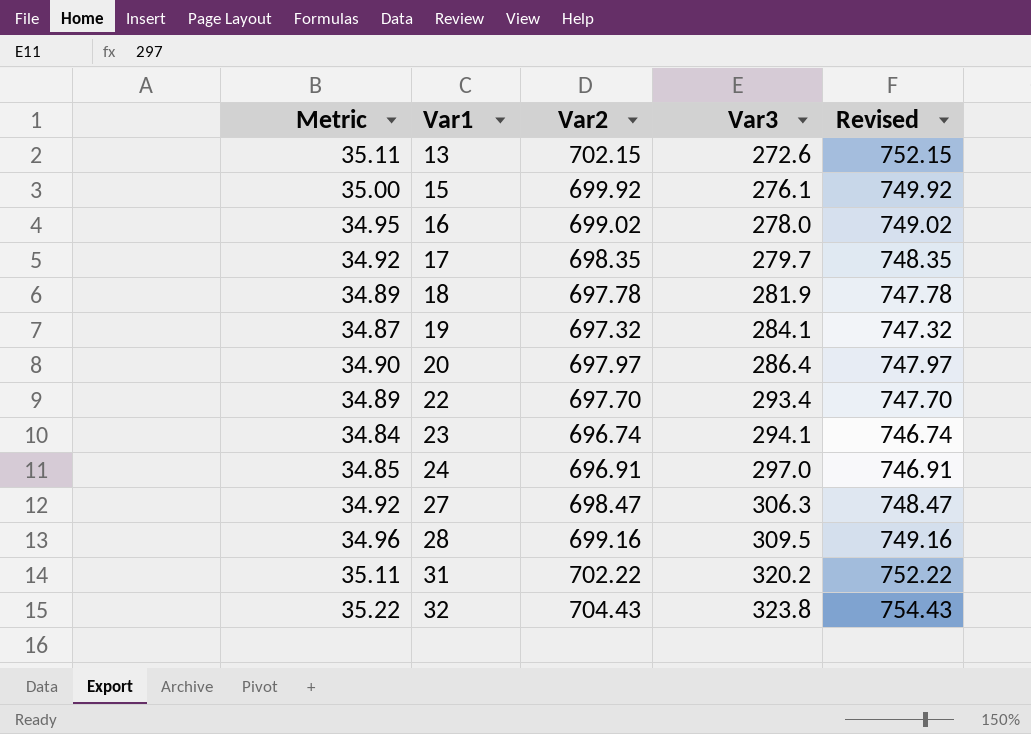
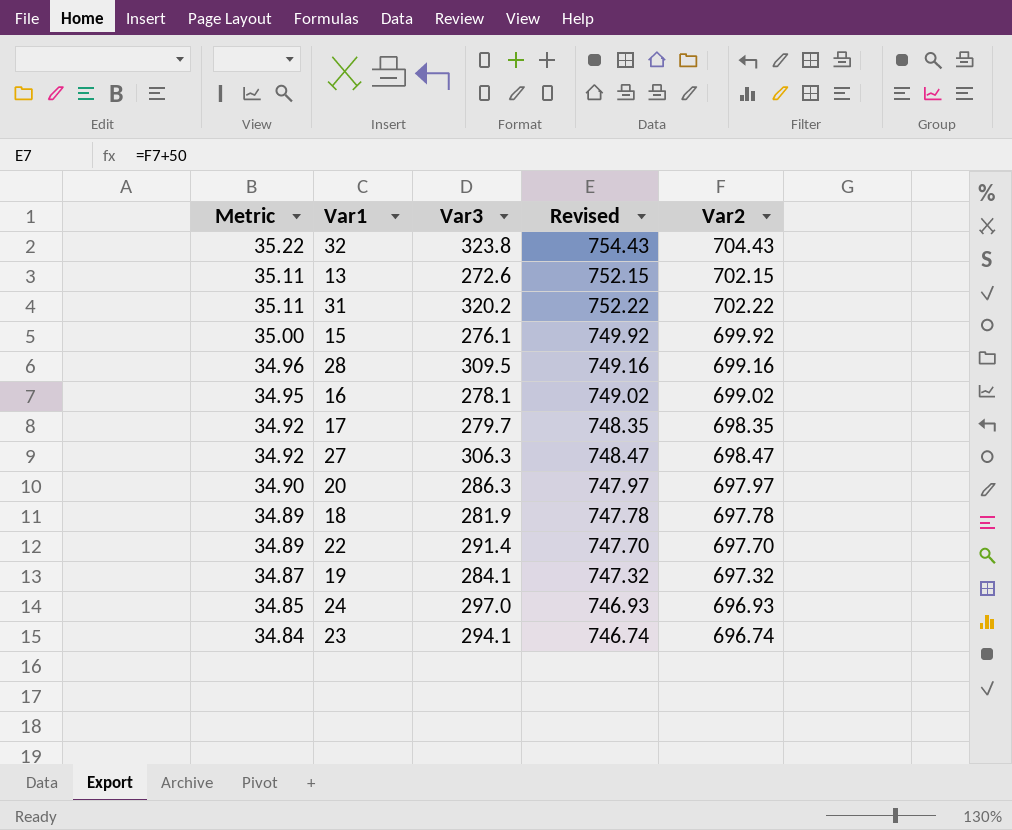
row order: Var1 ascending -> Metric descending
column Var2 | position: 3 -> 5
16 | Var3: 278.0 -> 278.1
20 | Var3: 286.4 -> 286.3
22 | Var3: 293.4 -> 291.4
24 | Revised: 746.91 -> 746.93
24 | Var2: 696.91 -> 696.93

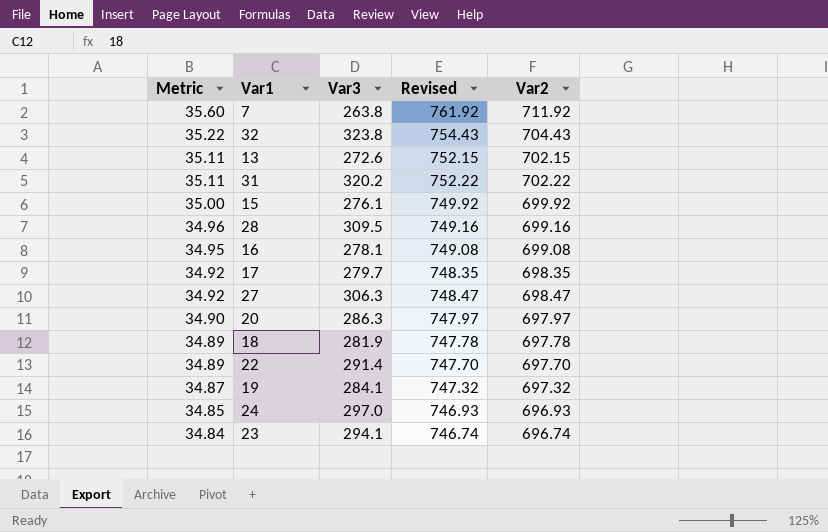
row 7: none -> 35.60 | 263.8 | 761.92 | 711.92
16 | Revised: 749.02 -> 749.08
16 | Var2: 699.02 -> 699.08

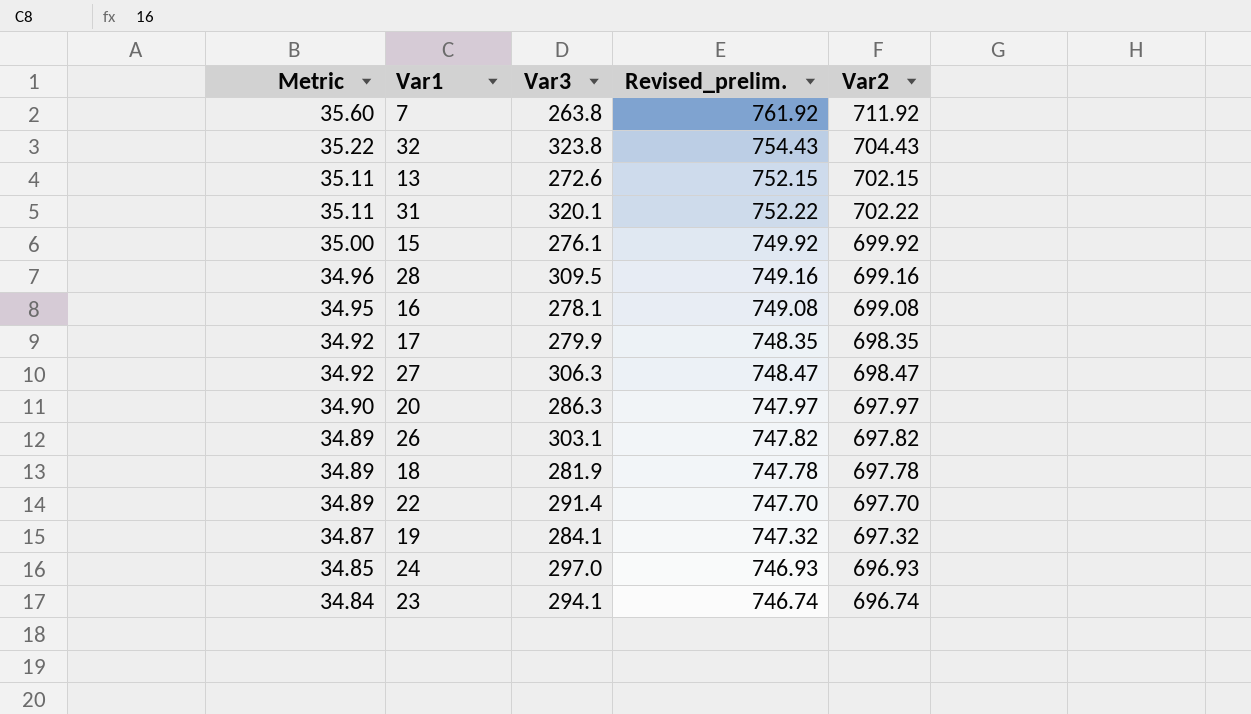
column name: Revised -> Revised_prelim.
31 | Var3: 320.2 -> 320.1
17 | Var3: 279.7 -> 279.9
row 26: none -> 34.89 | 303.1 | 747.82 | 697.82

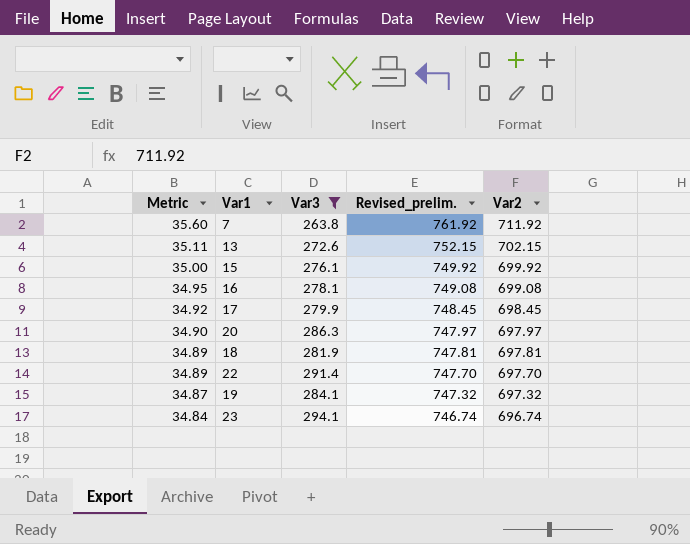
filter: none -> Var3 <= 294.1
17 | Revised_prelim.: 748.35 -> 748.45
17 | Var2: 698.35 -> 698.45
18 | Revised_prelim.: 747.78 -> 747.81
18 | Var2: 697.78 -> 697.81

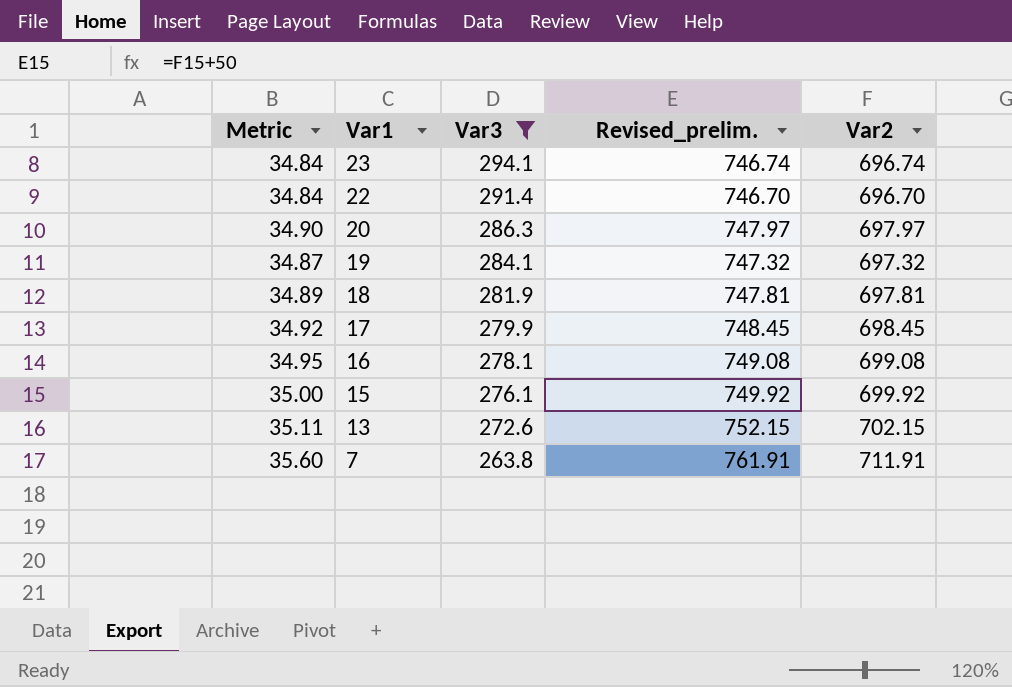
row order: Metric descending -> Var1 descending
22 | Metric: 34.89 -> 34.84
22 | Revised_prelim.: 747.70 -> 746.70
22 | Var2: 697.70 -> 696.70
7 | Revised_prelim.: 761.92 -> 761.91
7 | Var2: 711.92 -> 711.91

